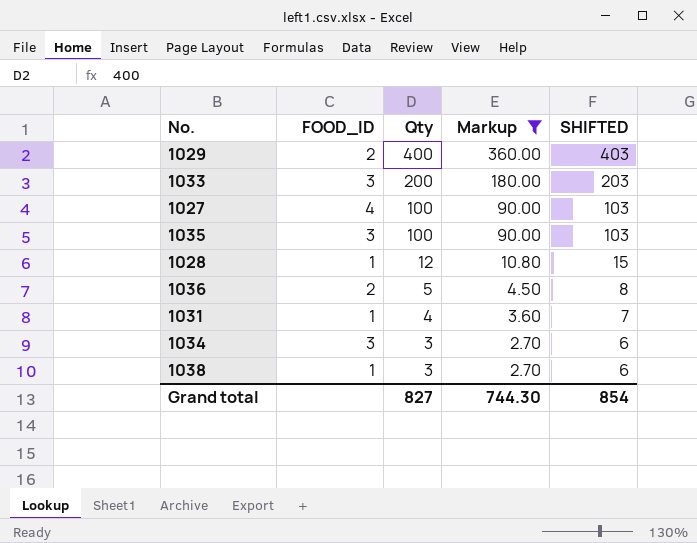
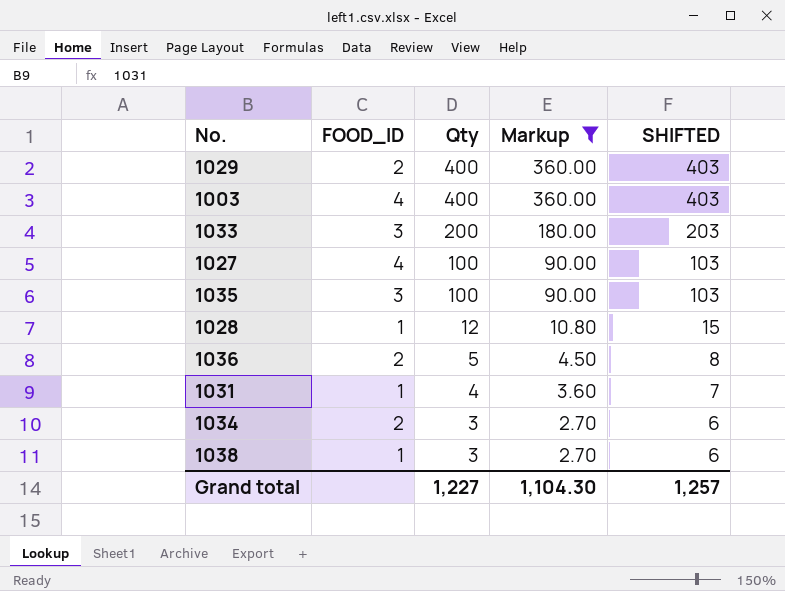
row 1003: none -> 4 | 400 | 360.00 | 403
1034 | FOOD_ID: 3 -> 2
Grand total | Qty: 827 -> 1,227
Grand total | Markup: 744.30 -> 1,104.30
Grand total | SHIFTED: 854 -> 1,257

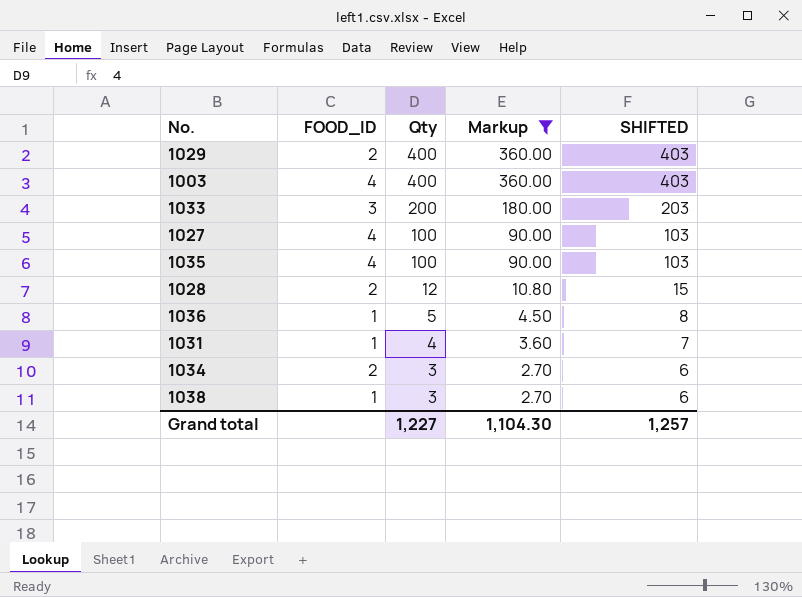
1035 | FOOD_ID: 3 -> 4
1028 | FOOD_ID: 1 -> 2
1036 | FOOD_ID: 2 -> 1

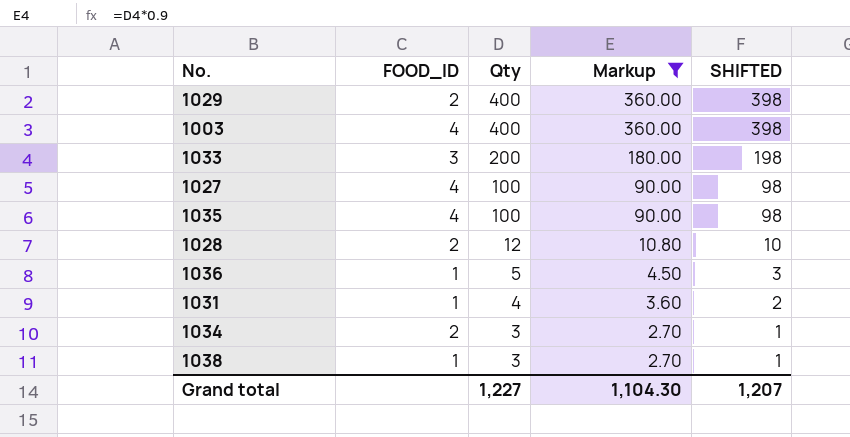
column SHIFTED | formula: [Qty] + 3 -> [Qty] - 2
Grand total | SHIFTED: 1,257 -> 1,207

